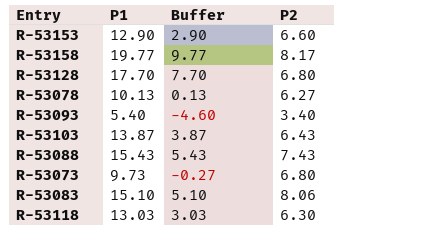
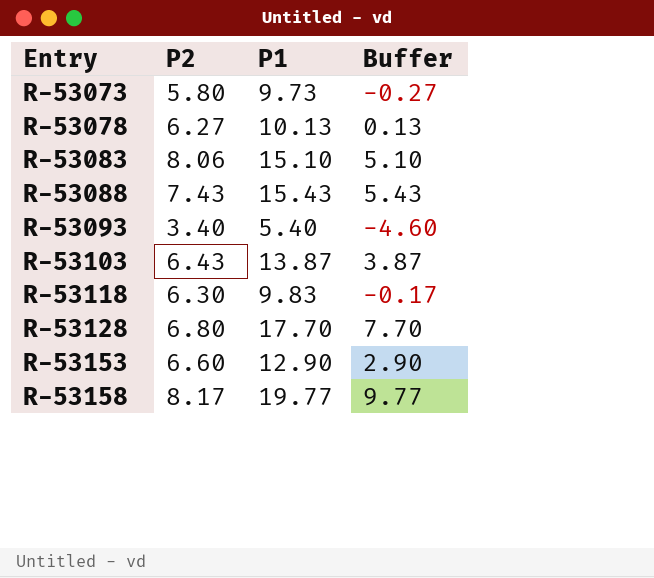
row order: none -> Entry ascending
column P2 | position: 4 -> 2
R-53073 | P2: 6.80 -> 5.80
R-53118 | P1: 13.03 -> 9.83
R-53118 | Buffer: 3.03 -> -0.17

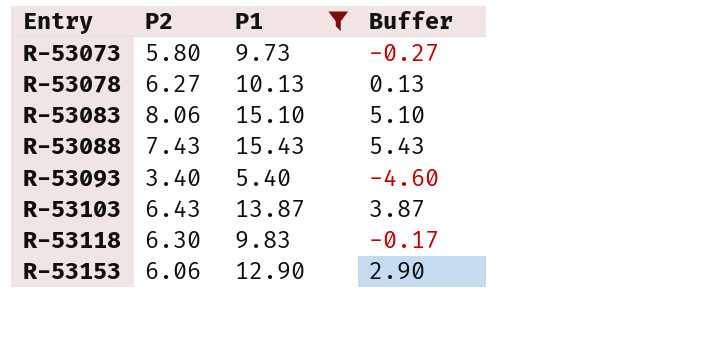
filter: none -> P1 <= 15.43
R-53153 | P2: 6.60 -> 6.06

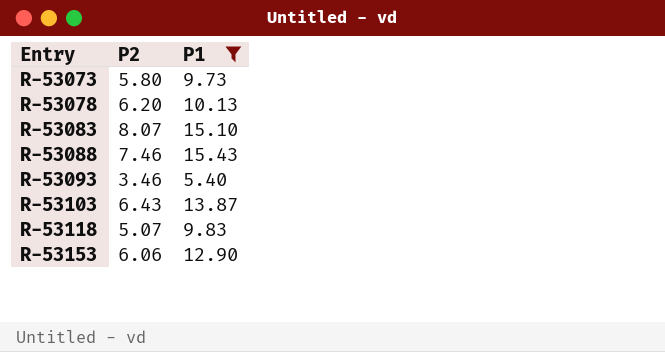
column Buffer | formula: [P1] - 10 -> none
R-53078 | P2: 6.27 -> 6.20
R-53083 | P2: 8.06 -> 8.07
R-53088 | P2: 7.43 -> 7.46
R-53093 | P2: 3.40 -> 3.46
R-53118 | P2: 6.30 -> 5.07

